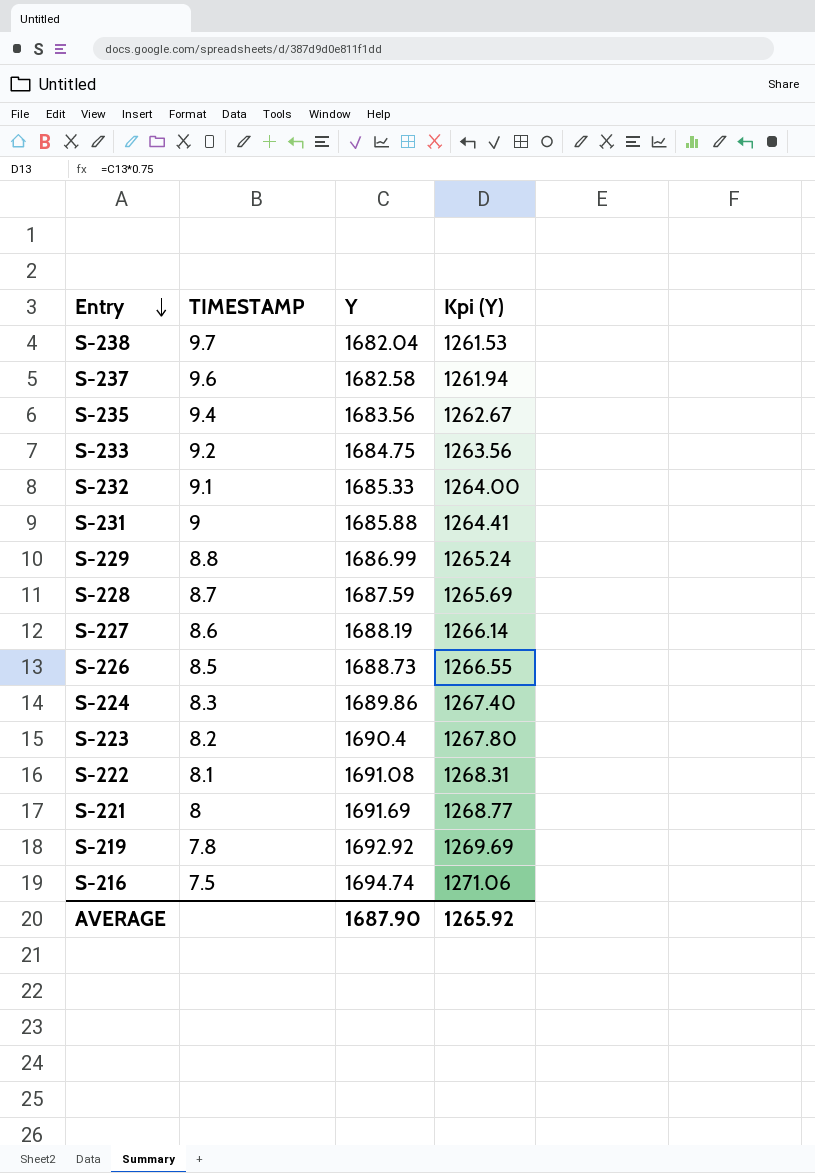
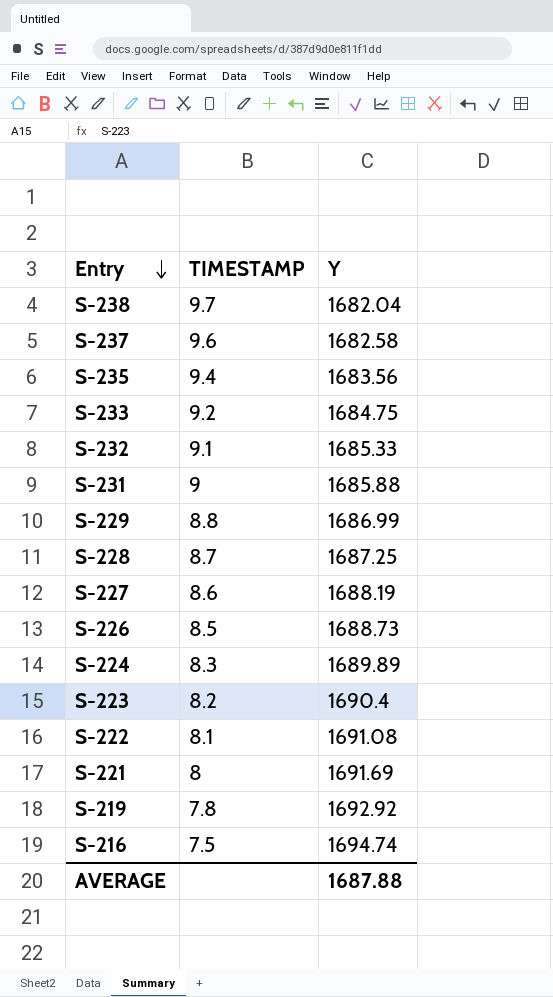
column Kpi (Y) | formula: [Y] * 0.75 -> none
S-228 | Y: 1687.59 -> 1687.25
S-224 | Y: 1689.86 -> 1689.89
AVERAGE | Y: 1687.90 -> 1687.88

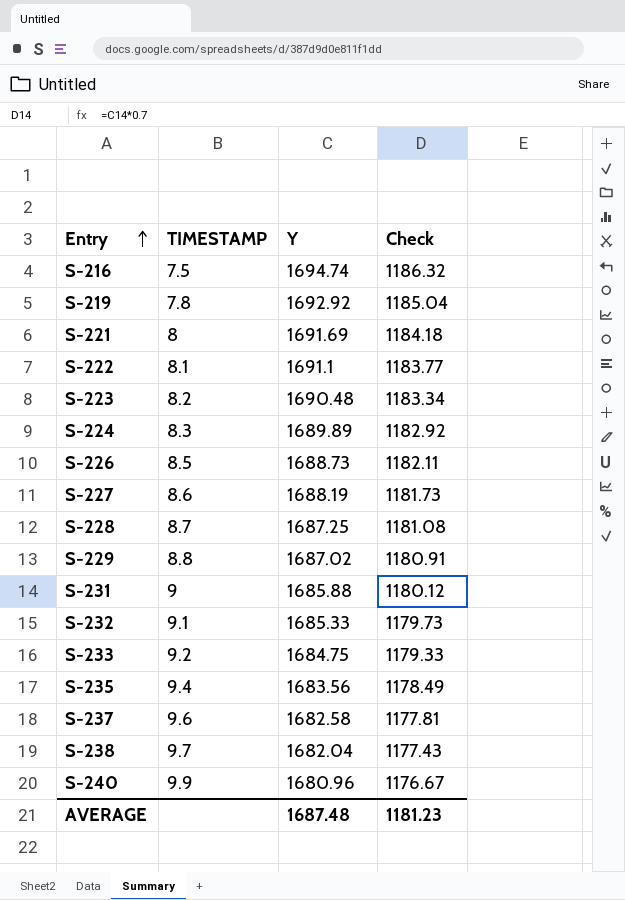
row order: Entry descending -> Entry ascending
column Check | formula: none -> [Y] * 0.7
S-222 | Y: 1691.08 -> 1691.1
S-223 | Y: 1690.4 -> 1690.48
S-229 | Y: 1686.99 -> 1687.02
row S-240: none -> 9.9 | 1680.96 | 1176.67
AVERAGE | Y: 1687.88 -> 1687.48

